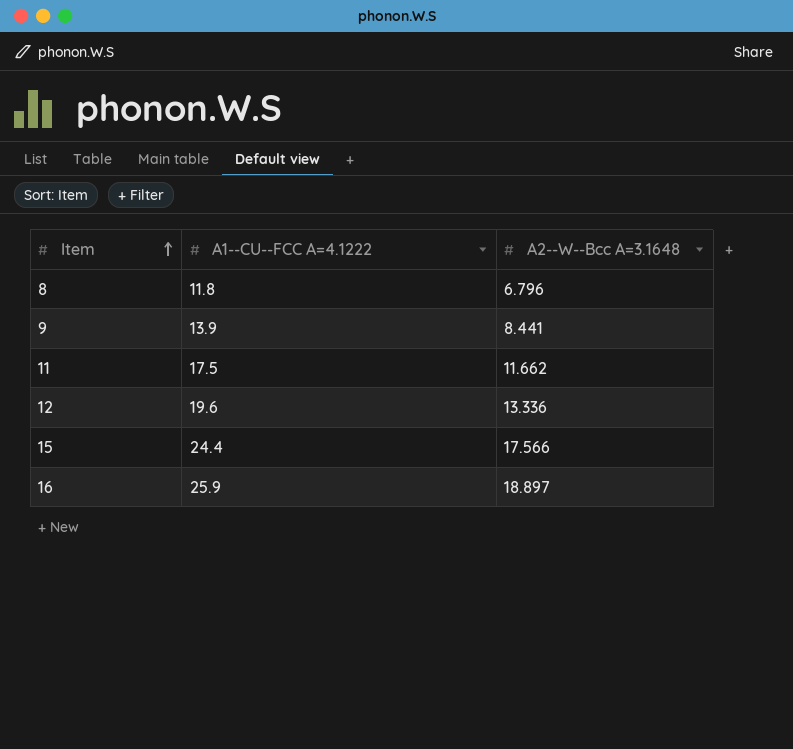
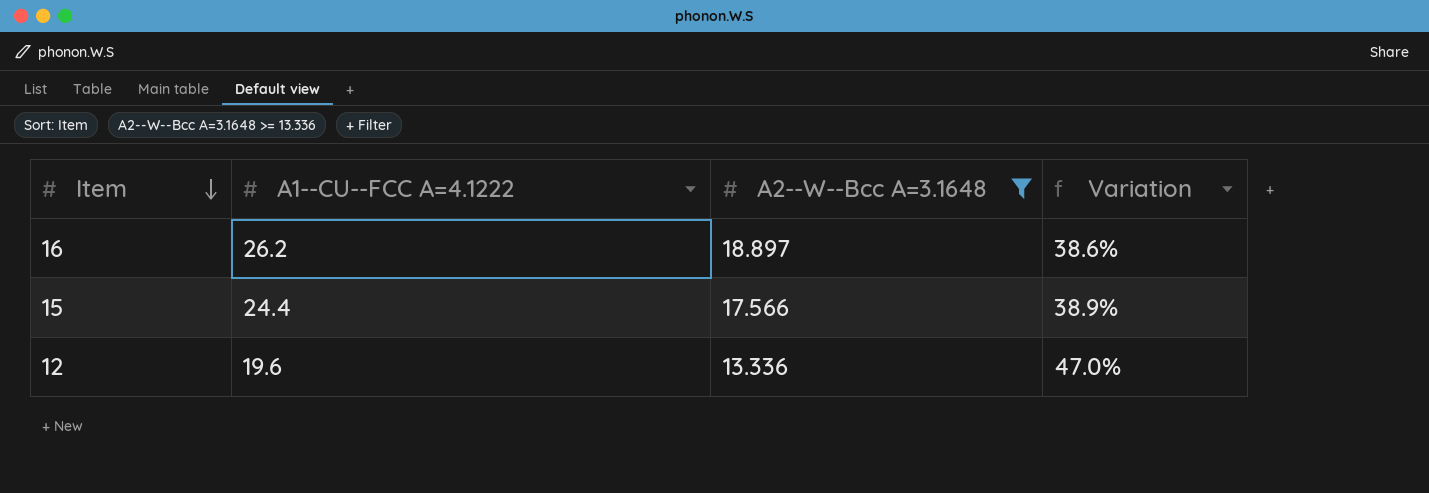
filter: none -> A2--W--Bcc A=3.1648 >= 13.336
row order: Item ascending -> Item descending
column Variation | formula: none -> ([A1--CU--FCC A=4.1222] - [A2--W--Bcc A=3.1648]) / [A2--W--Bcc A=3.1648]
16 | A1--CU--FCC A=4.1222: 25.9 -> 26.2

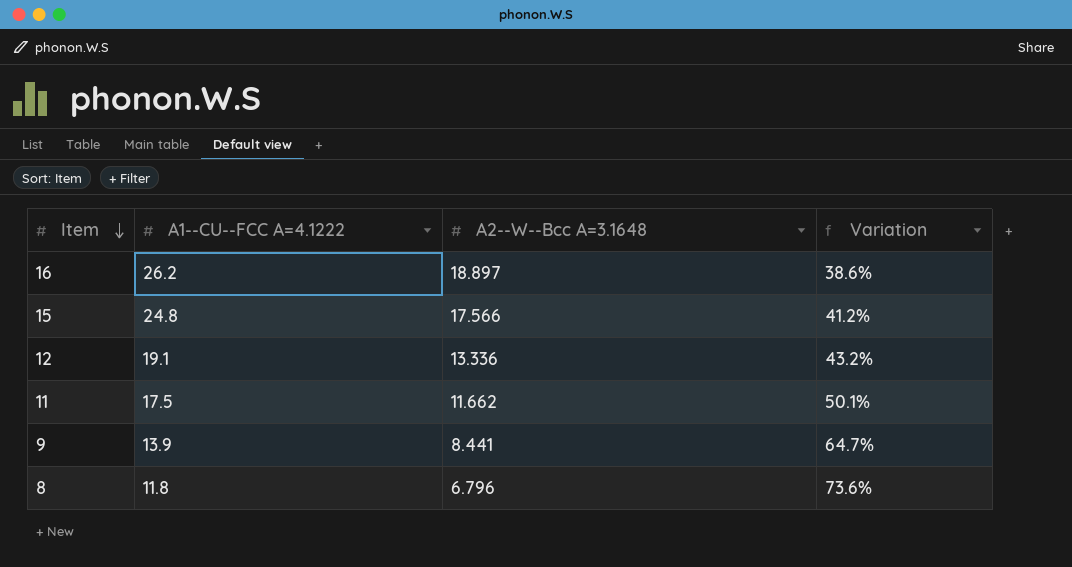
filter: A2--W--Bcc A=3.1648 >= 13.336 -> none
15 | A1--CU--FCC A=4.1222: 24.4 -> 24.8
15 | Variation: 38.9% -> 41.2%
12 | A1--CU--FCC A=4.1222: 19.6 -> 19.1
12 | Variation: 47.0% -> 43.2%

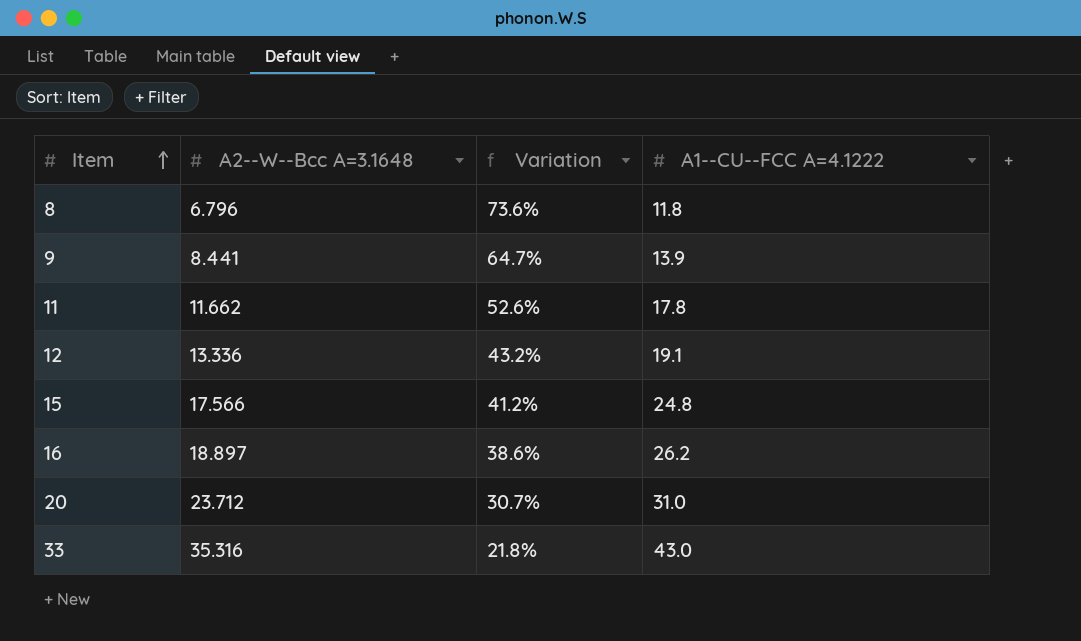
row order: Item descending -> Item ascending
column A1--CU--FCC A=4.1222 | position: 2 -> 4
11 | Variation: 50.1% -> 52.6%
11 | A1--CU--FCC A=4.1222: 17.5 -> 17.8
row 20: none -> 23.712 | 30.7% | 31.0
row 33: none -> 35.316 | 21.8% | 43.0

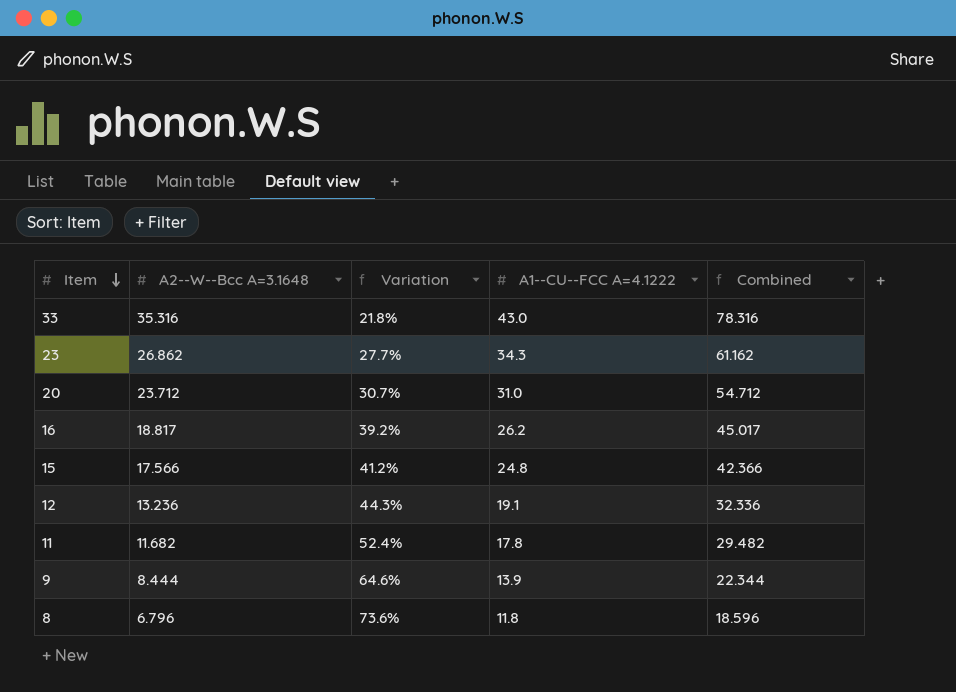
row order: Item ascending -> Item descending
column Combined | formula: none -> [A2--W--Bcc A=3.1648] + [A1--CU--FCC A=4.1222]
row 23: none -> 26.862 | 27.7% | 34.3 | 61.162
16 | A2--W--Bcc A=3.1648: 18.897 -> 18.817
16 | Variation: 38.6% -> 39.2%
12 | A2--W--Bcc A=3.1648: 13.336 -> 13.236
12 | Variation: 43.2% -> 44.3%
11 | A2--W--Bcc A=3.1648: 11.662 -> 11.682
11 | Variation: 52.6% -> 52.4%
9 | A2--W--Bcc A=3.1648: 8.441 -> 8.444
9 | Variation: 64.7% -> 64.6%

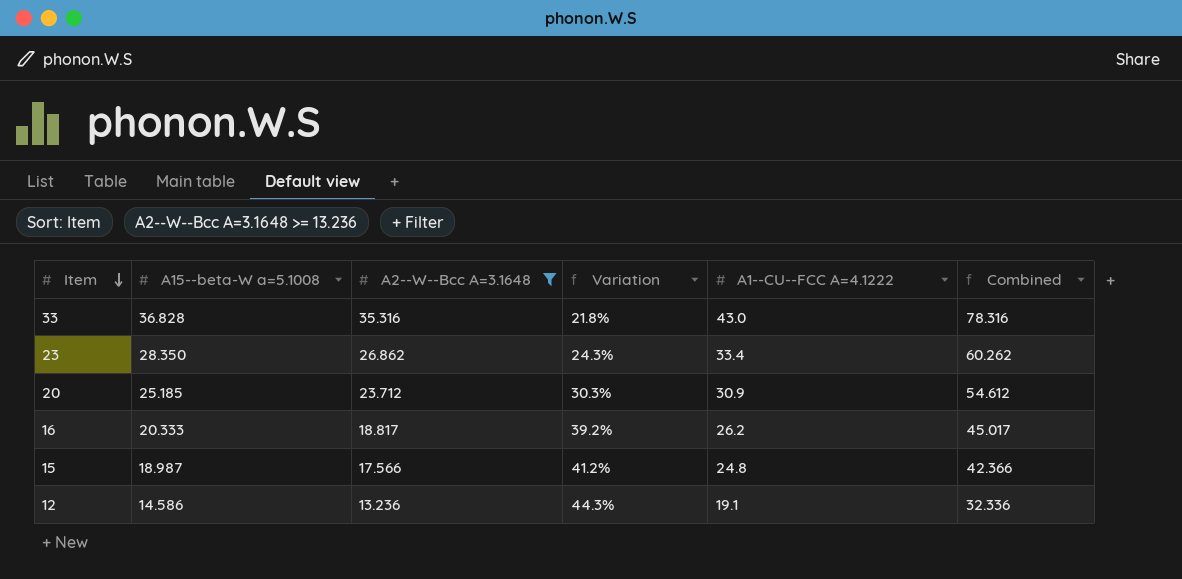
filter: none -> A2--W--Bcc A=3.1648 >= 13.236
column A15--beta-W a=5.1008 | position: none -> 2
23 | Variation: 27.7% -> 24.3%
23 | A1--CU--FCC A=4.1222: 34.3 -> 33.4
23 | Combined: 61.162 -> 60.262
20 | Variation: 30.7% -> 30.3%
20 | A1--CU--FCC A=4.1222: 31.0 -> 30.9
20 | Combined: 54.712 -> 54.612

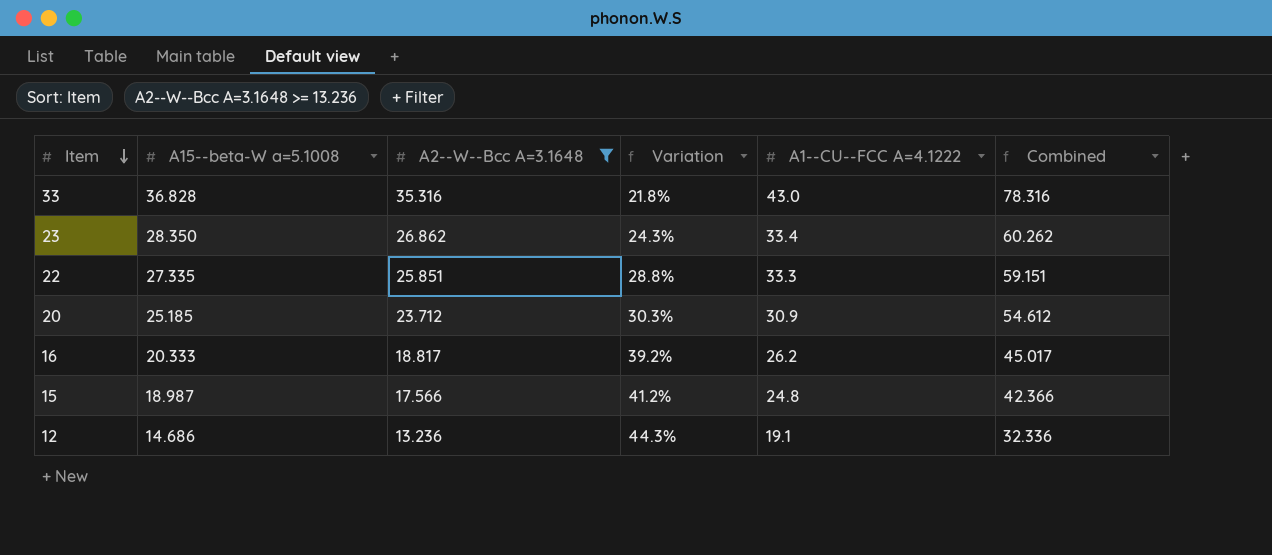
row 22: none -> 27.335 | 25.851 | 28.8% | 33.3 | 59.151
12 | A15--beta-W a=5.1008: 14.586 -> 14.686

